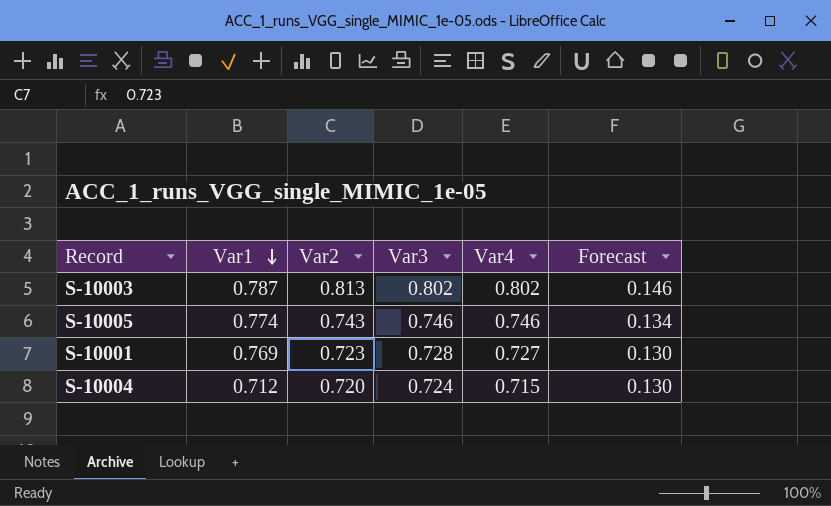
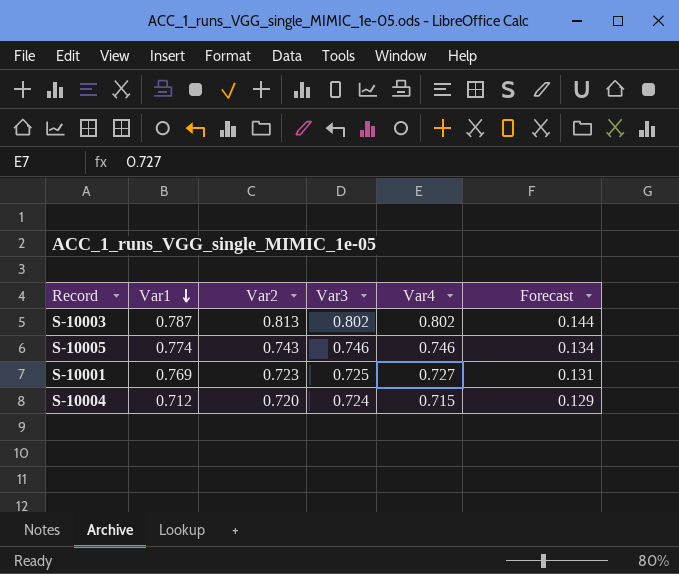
column Forecast | formula: [Var2] * 0.18 -> [Var4] * 0.18
S-10001 | Var3: 0.728 -> 0.725

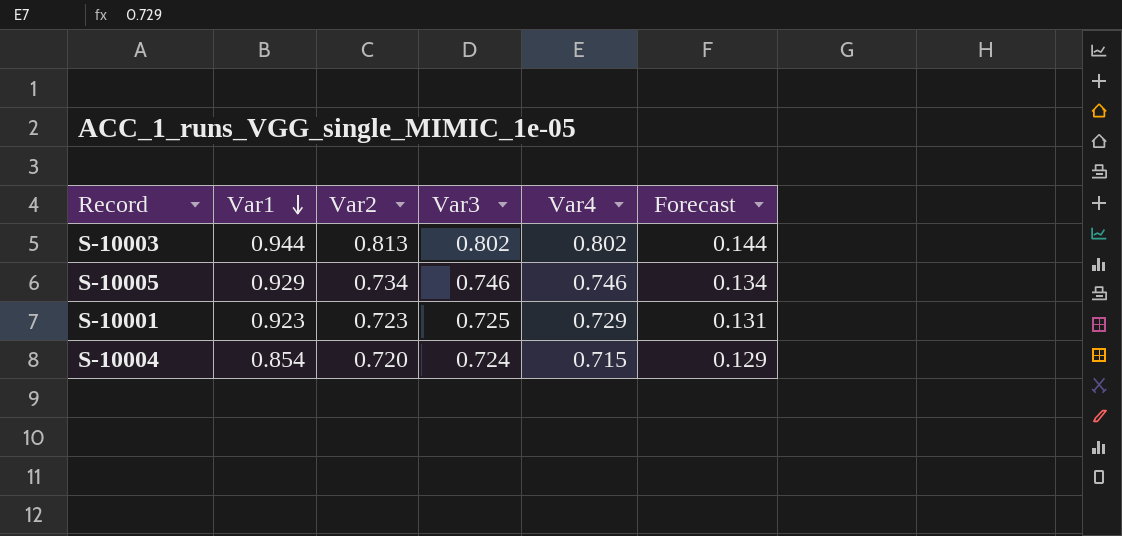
S-10003 | Var1: 0.787 -> 0.944
S-10005 | Var1: 0.774 -> 0.929
S-10005 | Var2: 0.743 -> 0.734
S-10001 | Var1: 0.769 -> 0.923
S-10001 | Var4: 0.727 -> 0.729
S-10004 | Var1: 0.712 -> 0.854

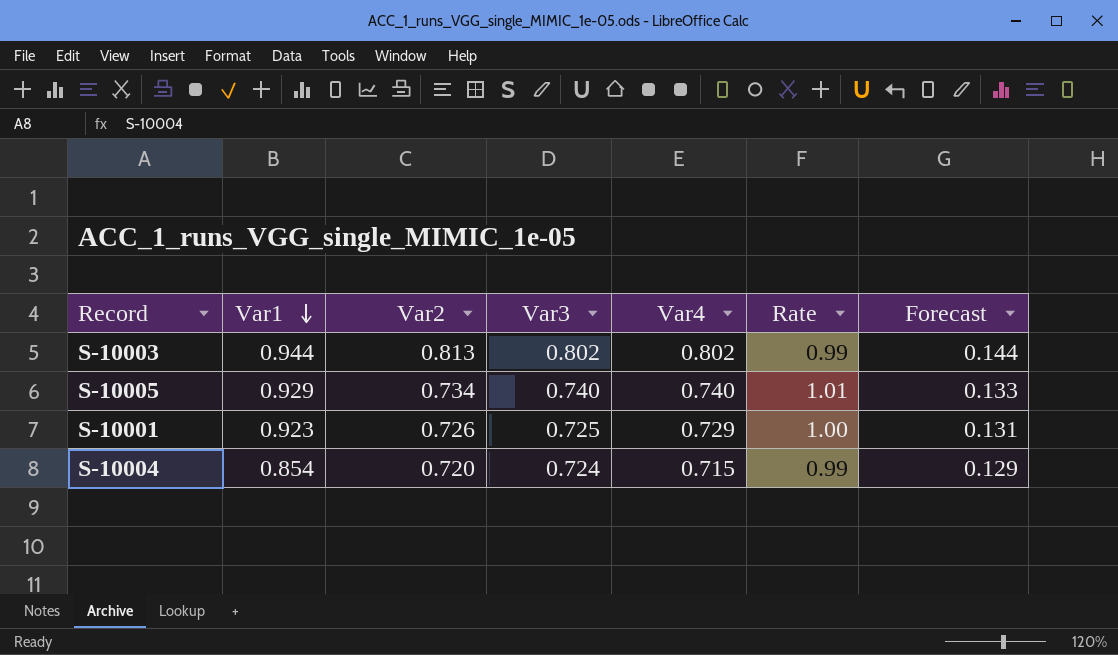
column Rate | formula: none -> [Var4] / [Var2]
S-10005 | Var3: 0.746 -> 0.740
S-10005 | Var4: 0.746 -> 0.740
S-10005 | Forecast: 0.134 -> 0.133
S-10001 | Var2: 0.723 -> 0.726

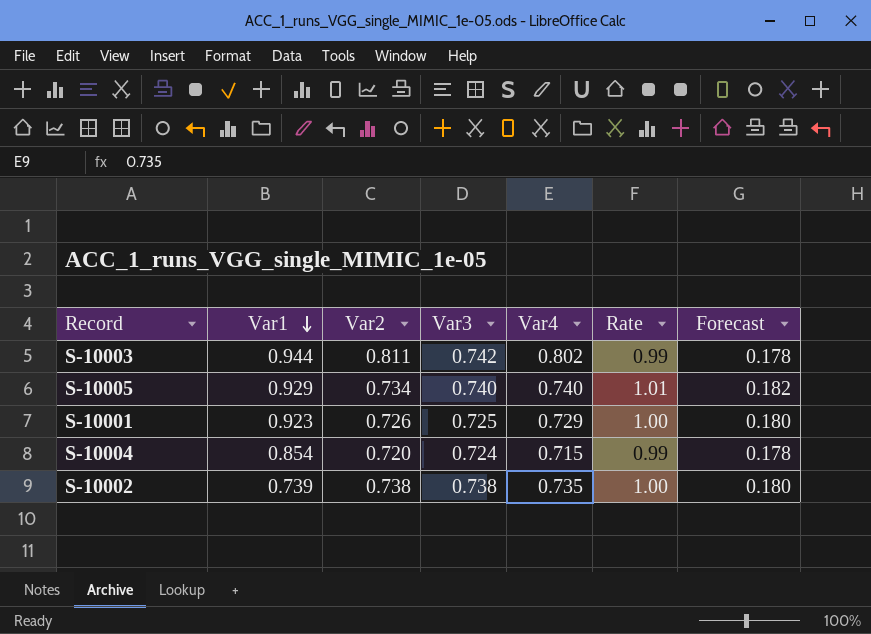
column Forecast | formula: [Var4] * 0.18 -> [Rate] * 0.18
S-10003 | Var2: 0.813 -> 0.811
S-10003 | Var3: 0.802 -> 0.742
row S-10002: none -> 0.739 | 0.738 | 0.738 | 0.735 | 1.00 | 0.180

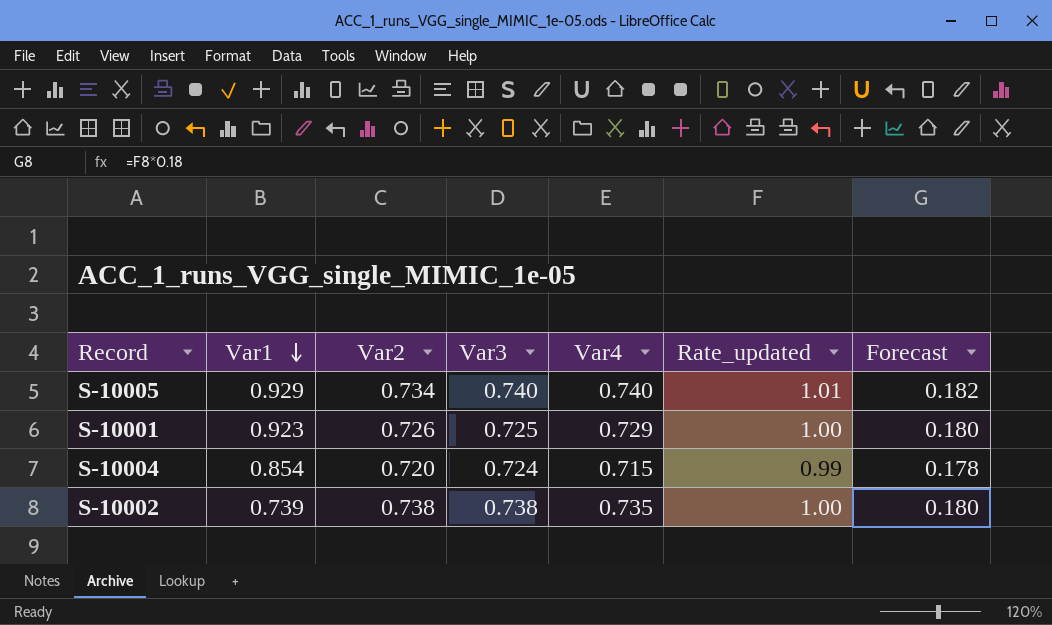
column name: Rate -> Rate_updated
row S-10003: 0.944 | 0.811 | 0.742 | 0.802 | 0.99 | 0.178 -> none

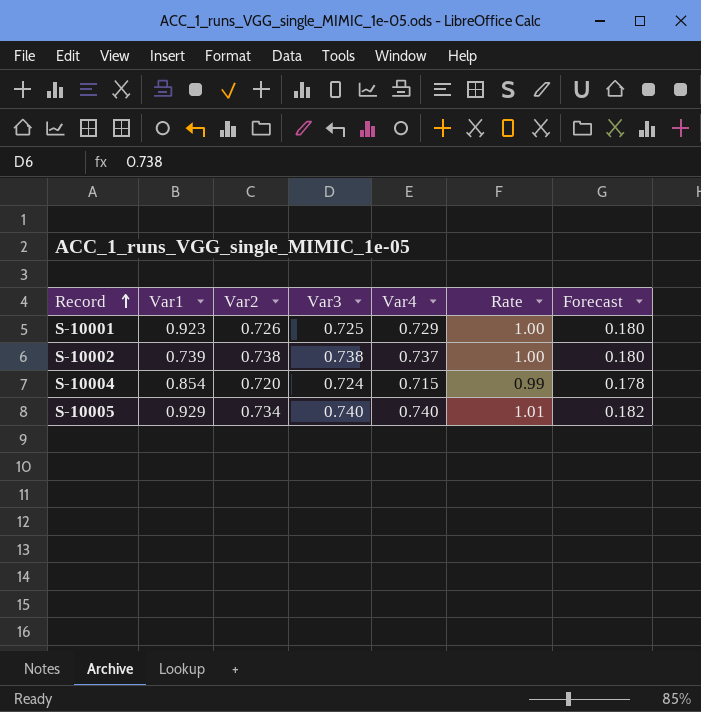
row order: Var1 descending -> Record ascending
column name: Rate_updated -> Rate
S-10002 | Var4: 0.735 -> 0.737

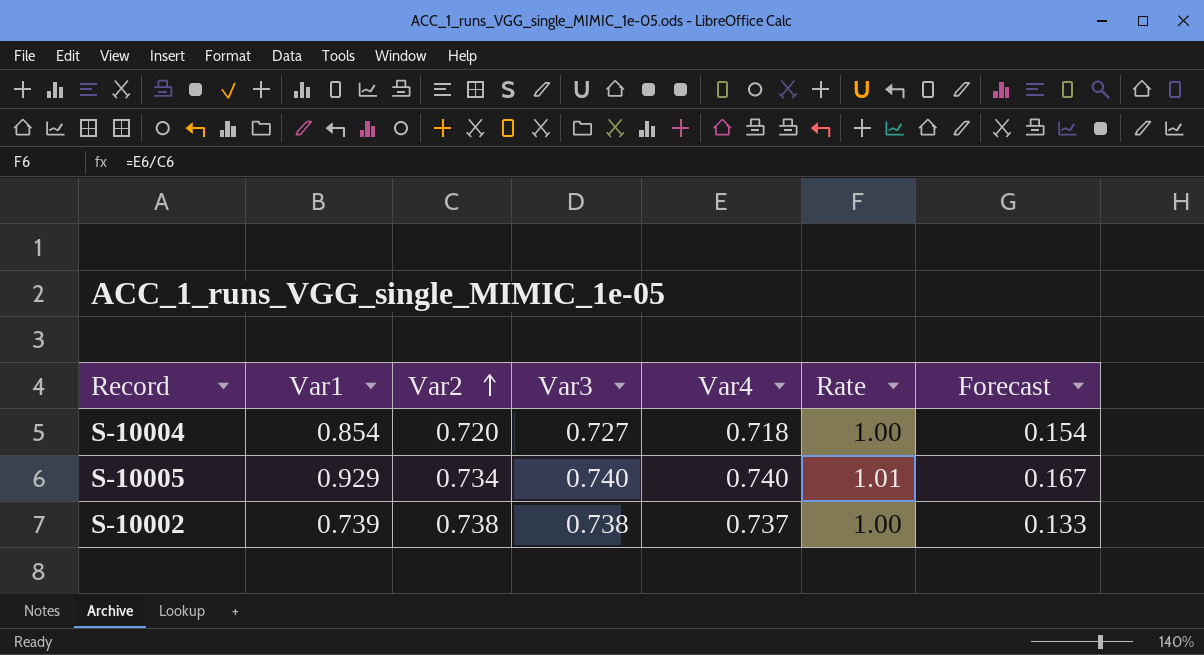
row order: Record ascending -> Var2 ascending
column Forecast | formula: [Rate] * 0.18 -> [Var1] * 0.18
row S-10001: 0.923 | 0.726 | 0.725 | 0.729 | 1.00 | 0.180 -> none
S-10004 | Var3: 0.724 -> 0.727
S-10004 | Var4: 0.715 -> 0.718
S-10004 | Rate: 0.99 -> 1.00

